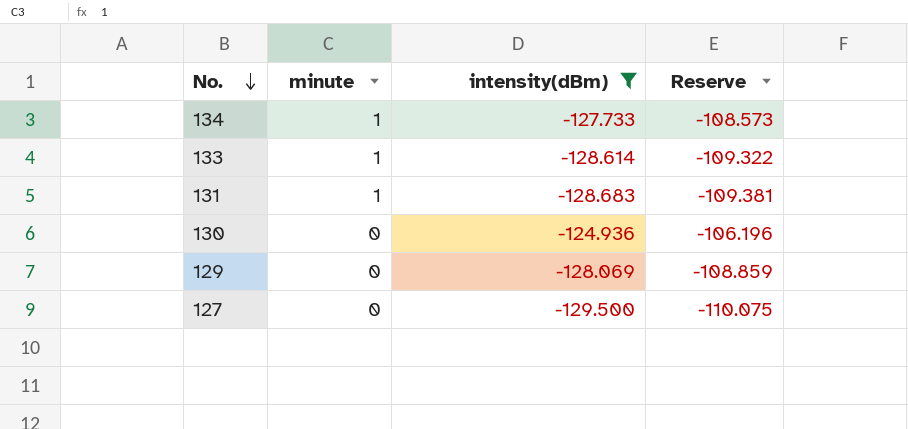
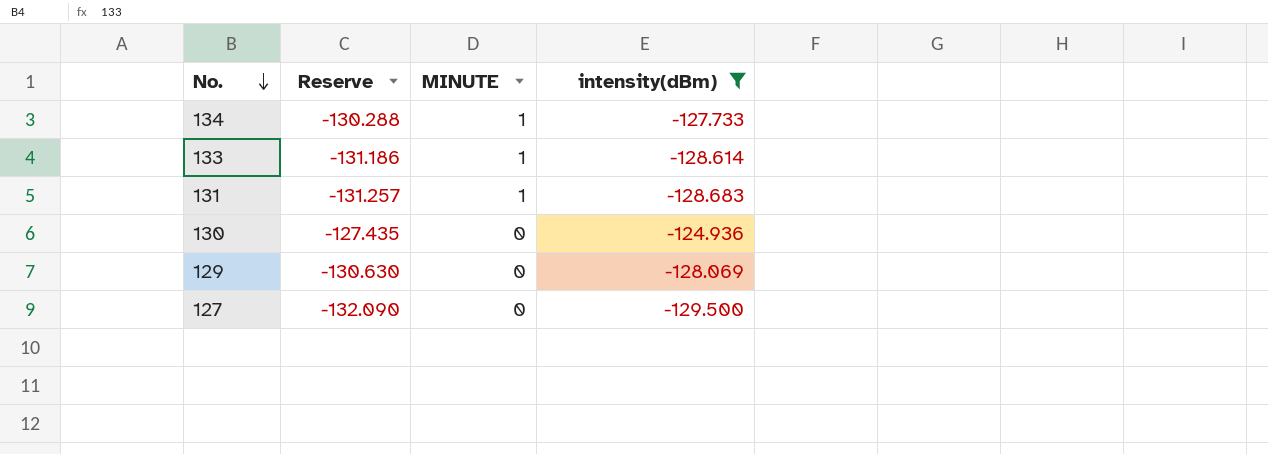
column Reserve | formula: [intensity(dBm)] * 0.85 -> [intensity(dBm)] * 1.02
column Reserve | position: 4 -> 2
column name: minute -> MINUTE

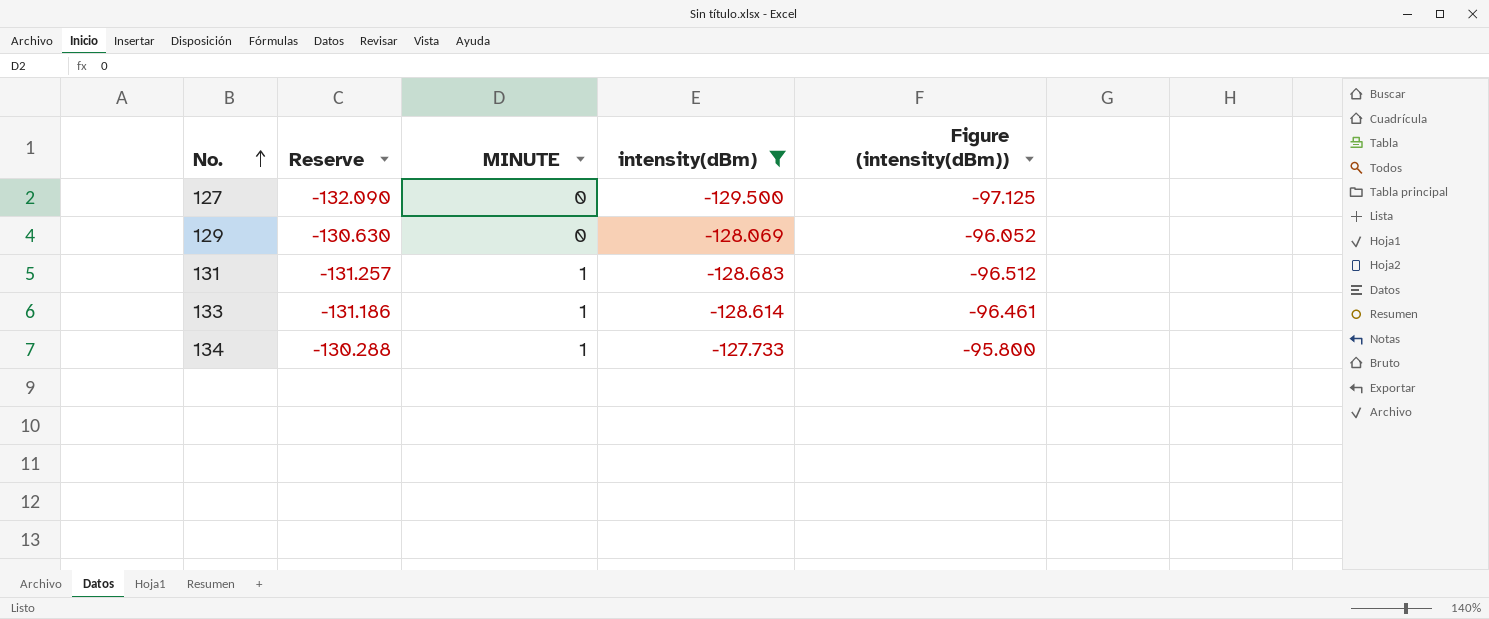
row order: No. descending -> No. ascending
column Figure (intensity(dBm)) | formula: none -> [intensity(dBm)] * 0.75
row 130: -127.435 | 0 | -124.936 -> none

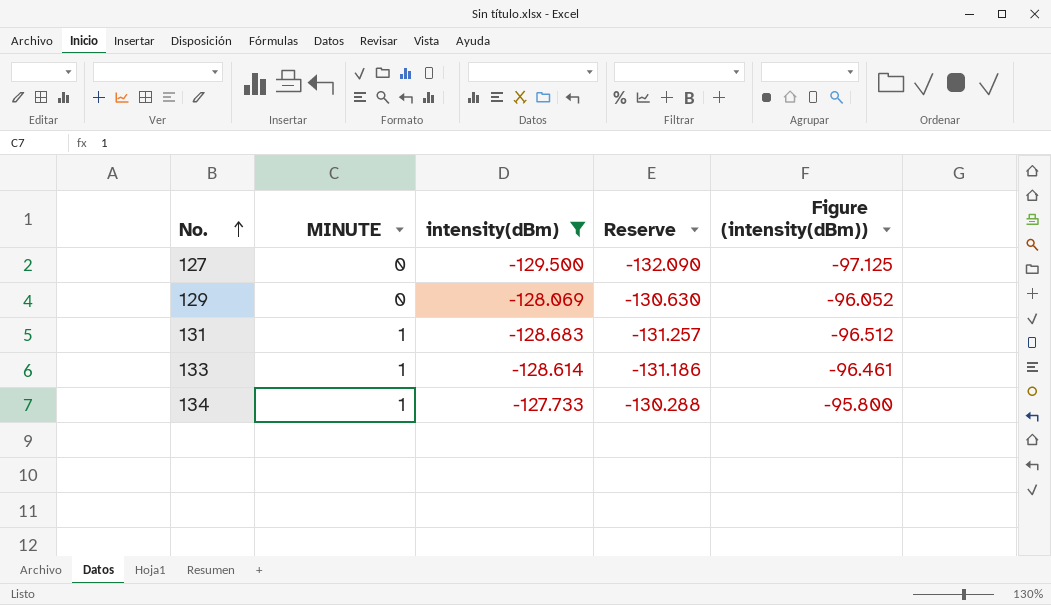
column Reserve | position: 2 -> 4

